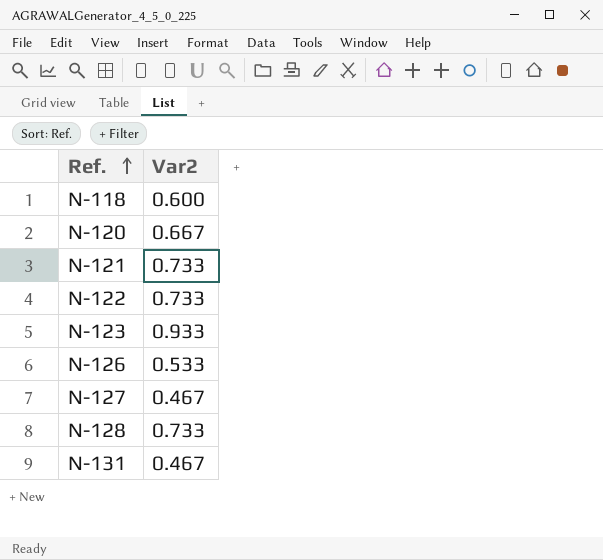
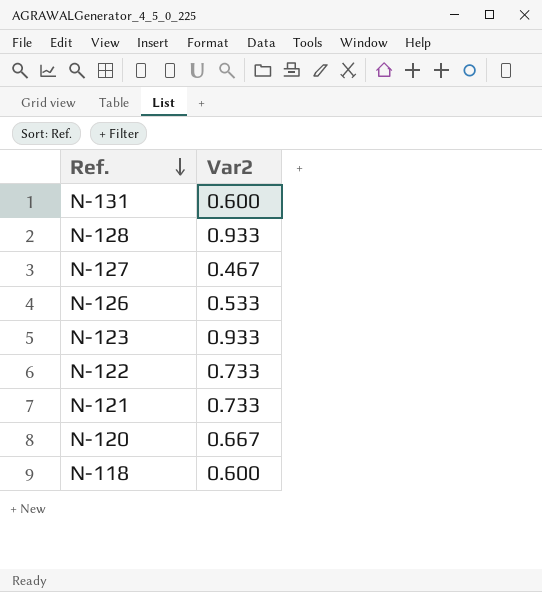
row order: Ref. ascending -> Ref. descending
N-131 | Var2: 0.467 -> 0.600
N-128 | Var2: 0.733 -> 0.933

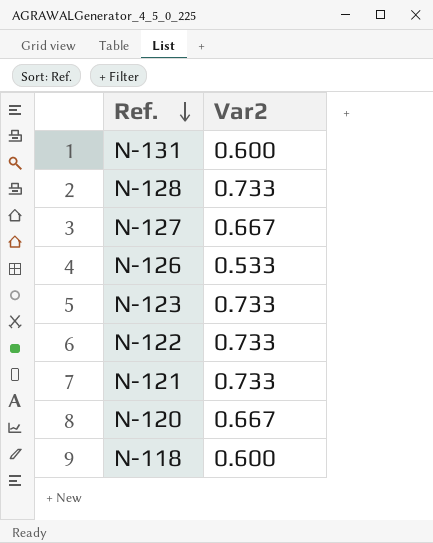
N-128 | Var2: 0.933 -> 0.733
N-127 | Var2: 0.467 -> 0.667
N-123 | Var2: 0.933 -> 0.733

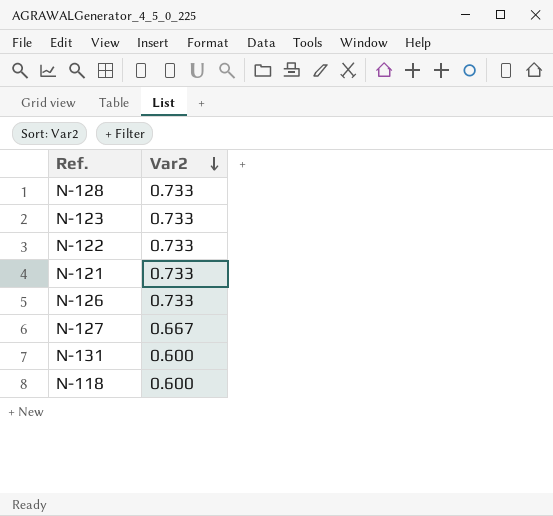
row order: Ref. descending -> Var2 descending
row N-120: 0.667 -> none
N-126 | Var2: 0.533 -> 0.733

